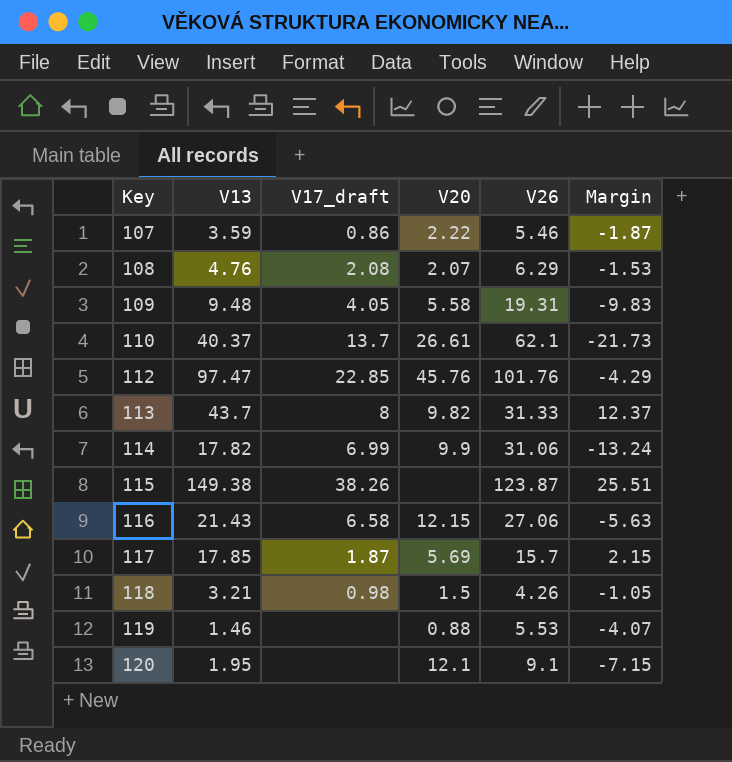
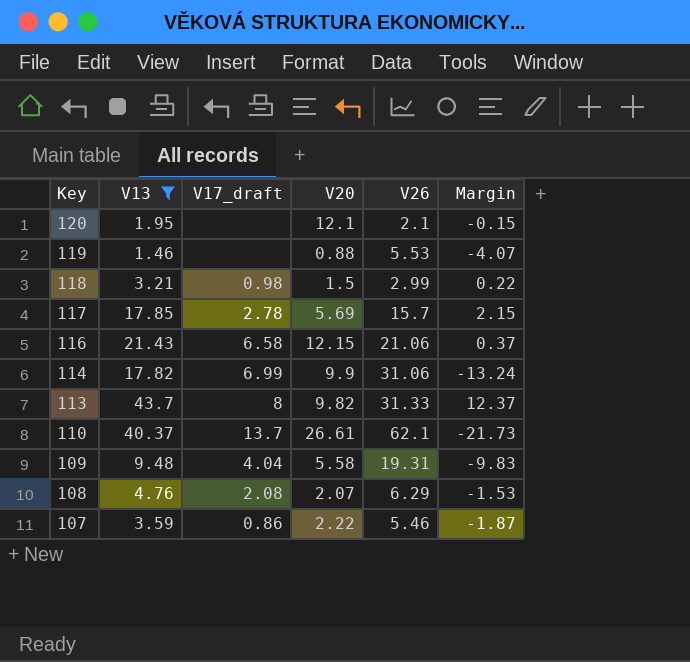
filter: none -> V13 <= 43.7
row order: Key ascending -> Key descending
120 | V26: 9.1 -> 2.1
120 | Margin: -7.15 -> -0.15
118 | V26: 4.26 -> 2.99
118 | Margin: -1.05 -> 0.22
117 | V17_draft: 1.87 -> 2.78
116 | V26: 27.06 -> 21.06
116 | Margin: -5.63 -> 0.37
109 | V17_draft: 4.05 -> 4.04

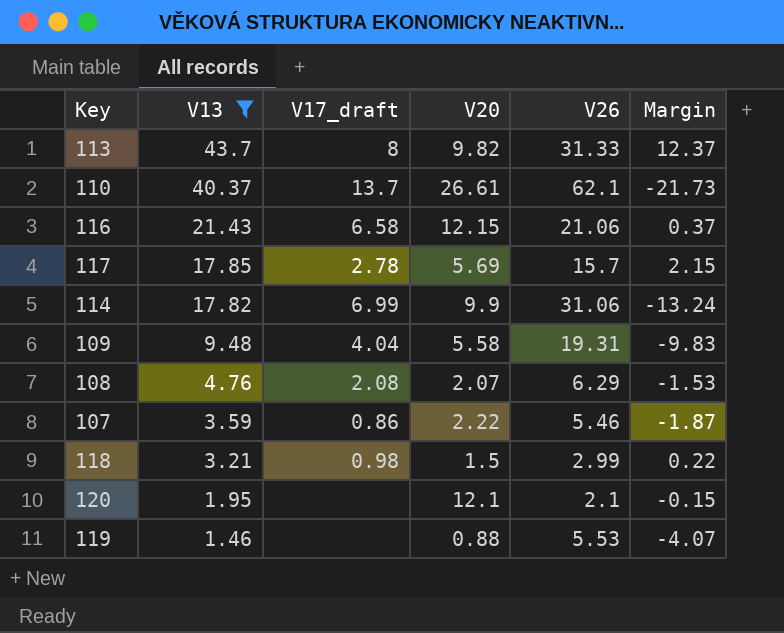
row order: Key descending -> V13 descending

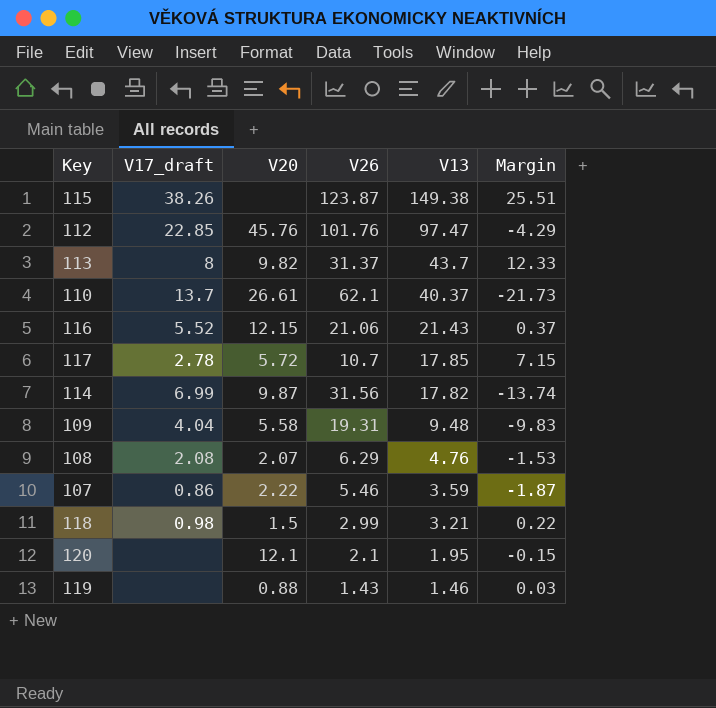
filter: V13 <= 43.7 -> none
column V13 | position: 2 -> 5
113 | V26: 31.33 -> 31.37
113 | Margin: 12.37 -> 12.33
116 | V17_draft: 6.58 -> 5.52
117 | V20: 5.69 -> 5.72
117 | V26: 15.7 -> 10.7
117 | Margin: 2.15 -> 7.15
114 | V20: 9.9 -> 9.87
114 | V26: 31.06 -> 31.56
114 | Margin: -13.24 -> -13.74
119 | V26: 5.53 -> 1.43
119 | Margin: -4.07 -> 0.03

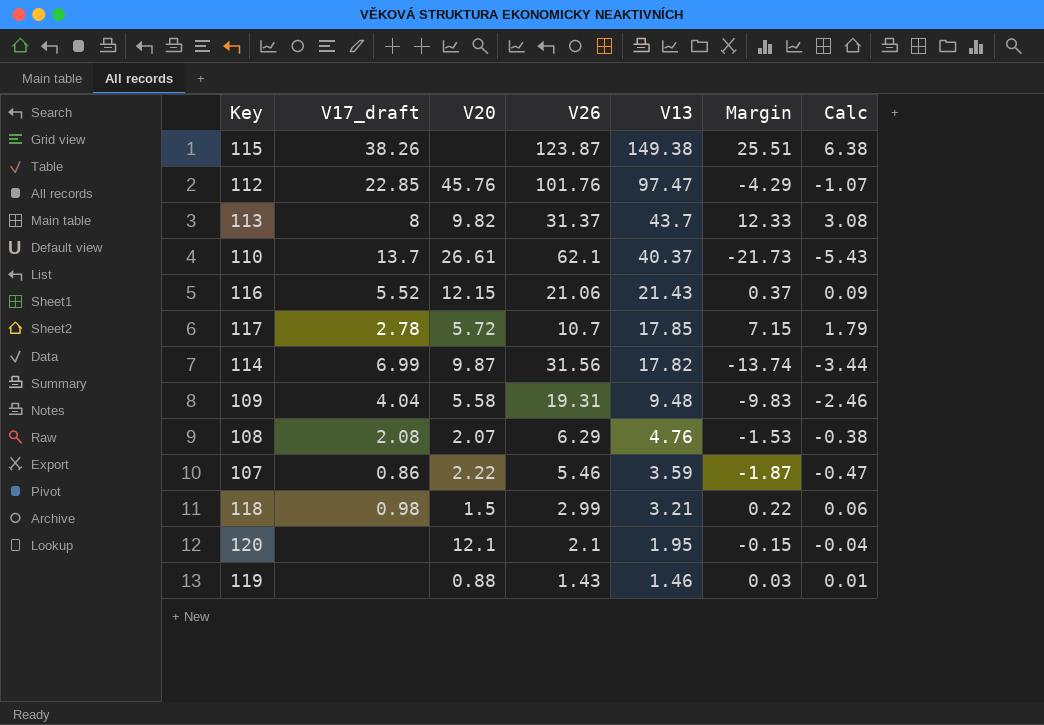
column Calc | formula: none -> [Margin] * 0.25

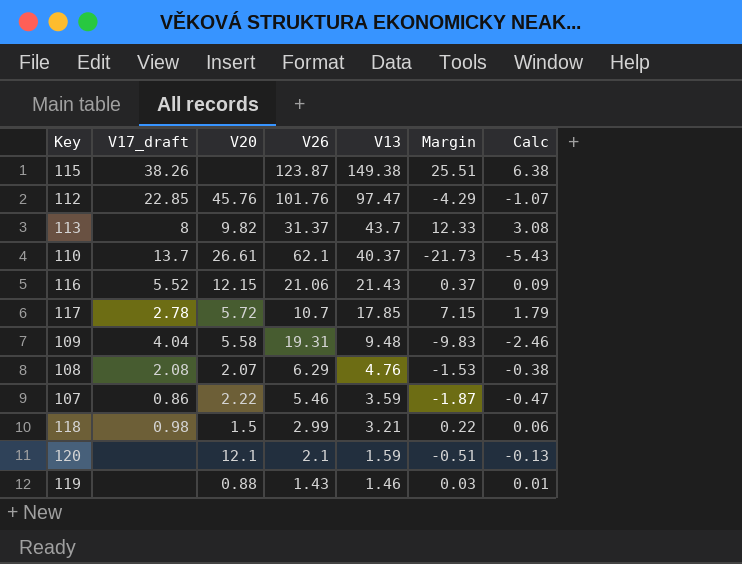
row 114: 6.99 | 9.87 | 31.56 | 17.82 | -13.74 | -3.44 -> none
120 | V13: 1.95 -> 1.59
120 | Margin: -0.15 -> -0.51
120 | Calc: -0.04 -> -0.13

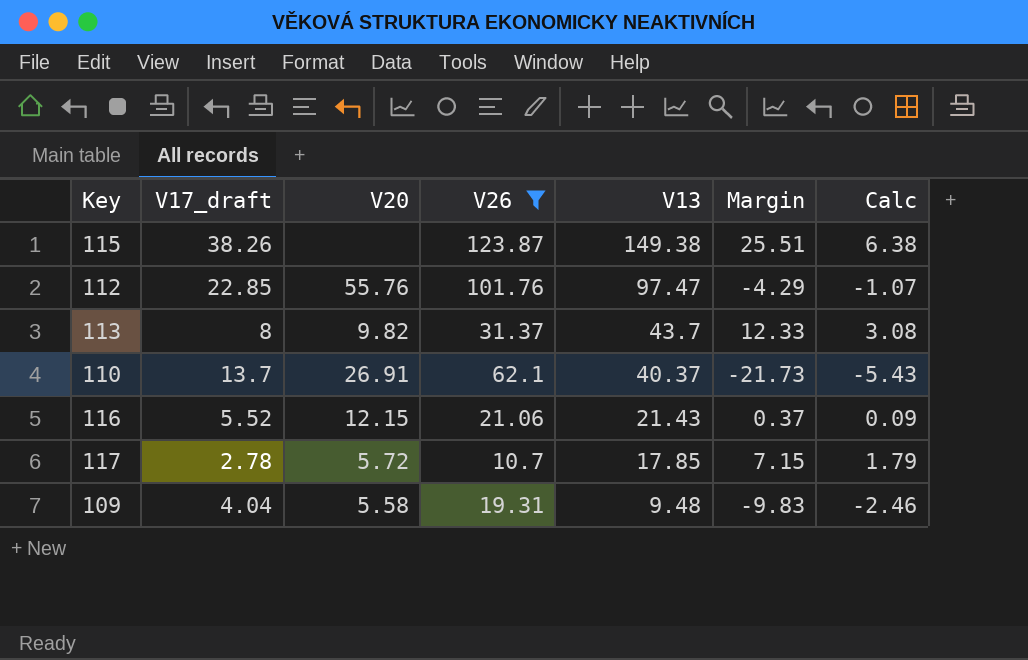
filter: none -> V26 >= 10.7
112 | V20: 45.76 -> 55.76
110 | V20: 26.61 -> 26.91

